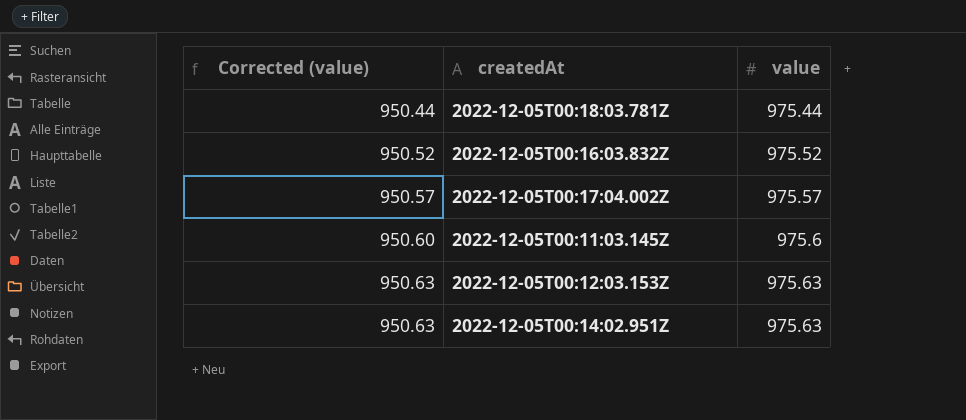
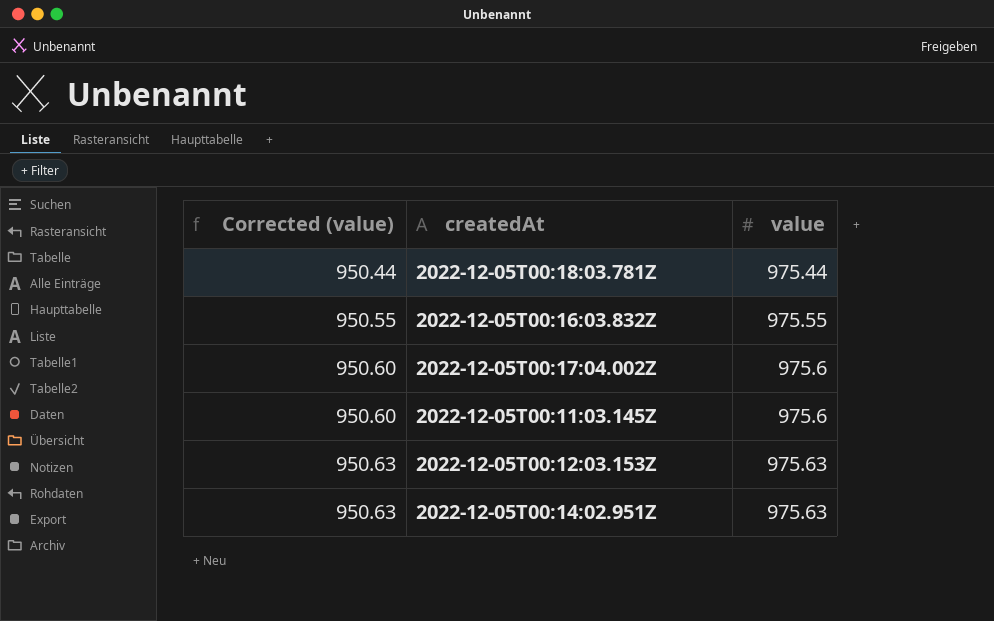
2022-12-05T00:16:03.832Z | Corrected (value): 950.52 -> 950.55
2022-12-05T00:16:03.832Z | value: 975.52 -> 975.55
2022-12-05T00:17:04.002Z | Corrected (value): 950.57 -> 950.60
2022-12-05T00:17:04.002Z | value: 975.57 -> 975.6

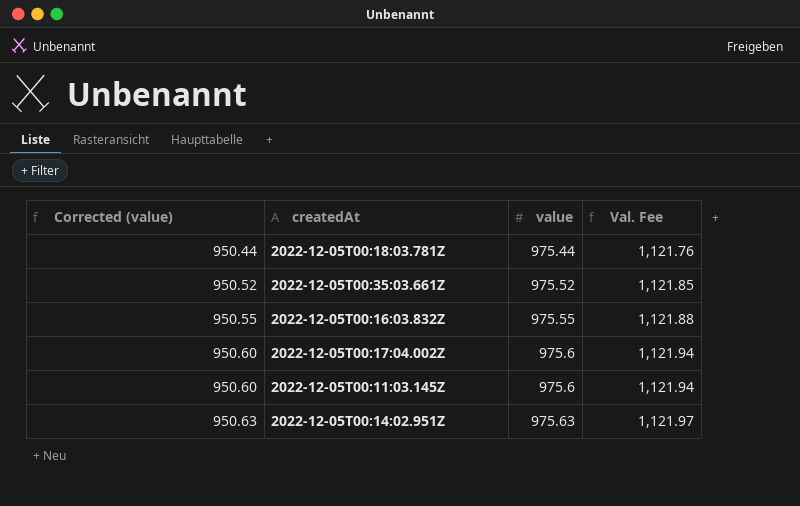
column Val. Fee | formula: none -> [value] * 1.15
row 2022-12-05T00:12:03.153Z: 950.63 | 975.63 -> none
row 2022-12-05T00:35:03.661Z: none -> 950.52 | 975.52 | 1,121.85

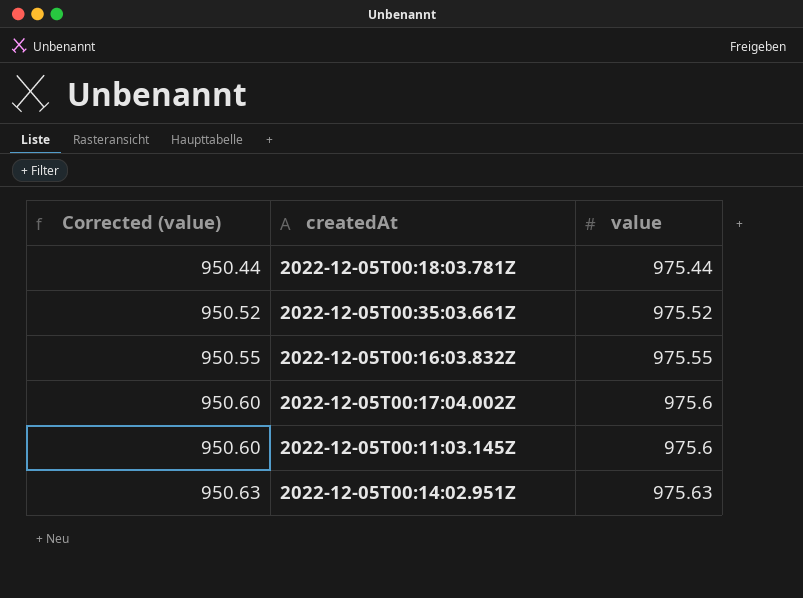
column Val. Fee | formula: [value] * 1.15 -> none

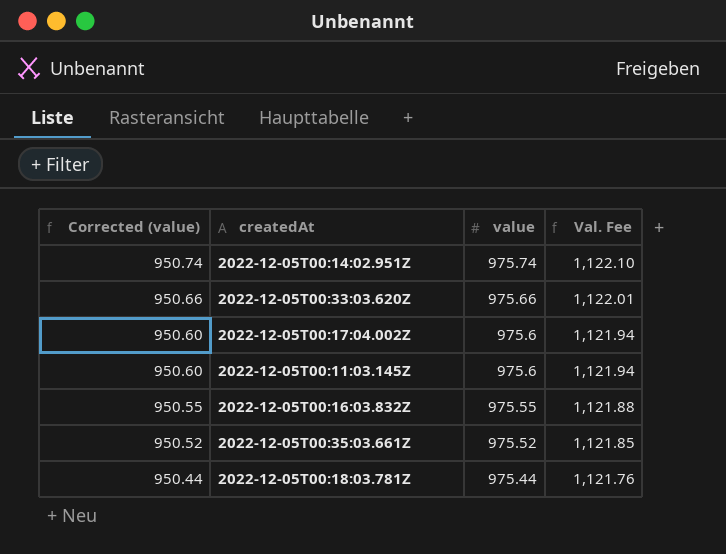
row order: Corrected (value) ascending -> Corrected (value) descending
column Val. Fee | formula: none -> [value] * 1.15
2022-12-05T00:14:02.951Z | Corrected (value): 950.63 -> 950.74
2022-12-05T00:14:02.951Z | value: 975.63 -> 975.74
row 2022-12-05T00:33:03.620Z: none -> 950.66 | 975.66 | 1,122.01

